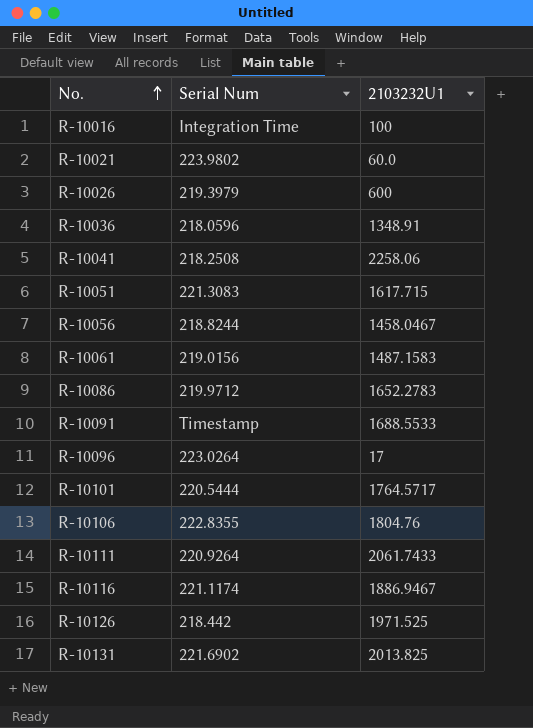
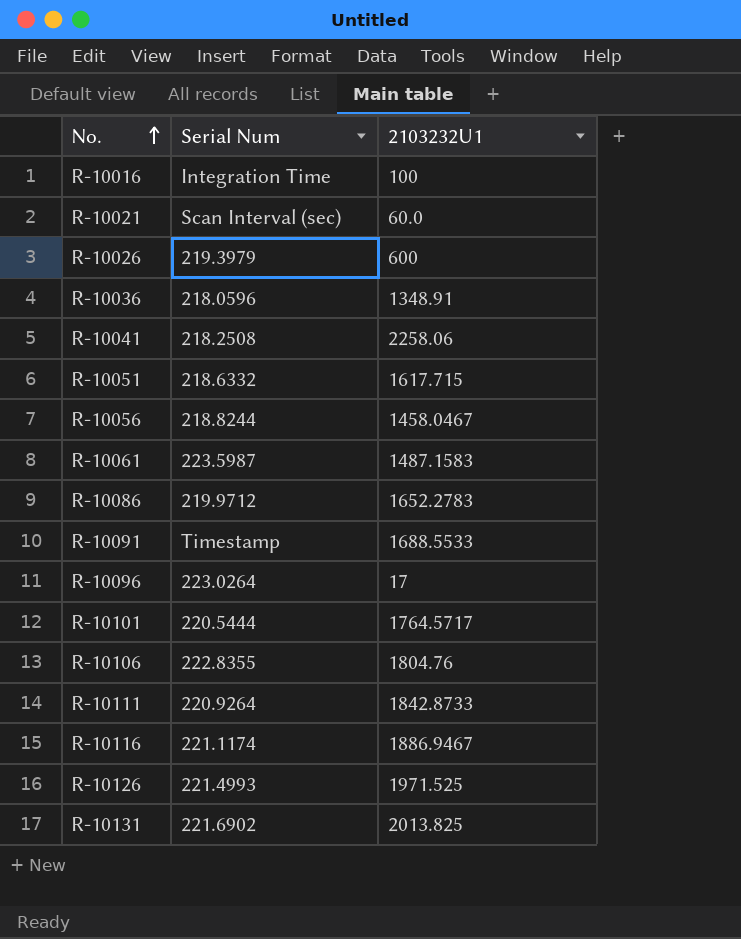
R-10021 | Serial Num: 223.9802 -> Scan Interval (sec)
R-10051 | Serial Num: 221.3083 -> 218.6332
R-10061 | Serial Num: 219.0156 -> 223.5987
R-10111 | 2103232U1: 2061.7433 -> 1842.8733
R-10126 | Serial Num: 218.442 -> 221.4993

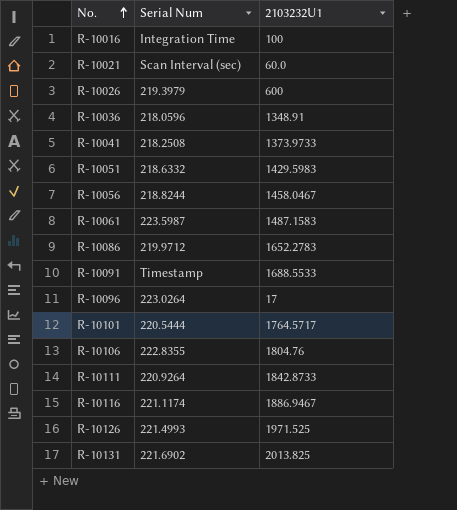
R-10041 | 2103232U1: 2258.06 -> 1373.9733
R-10051 | 2103232U1: 1617.715 -> 1429.5983

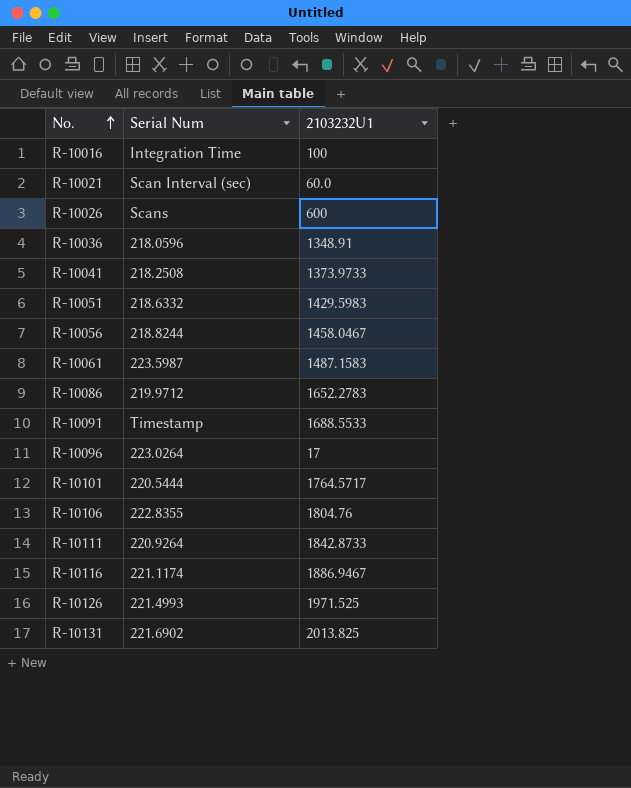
R-10026 | Serial Num: 219.3979 -> Scans

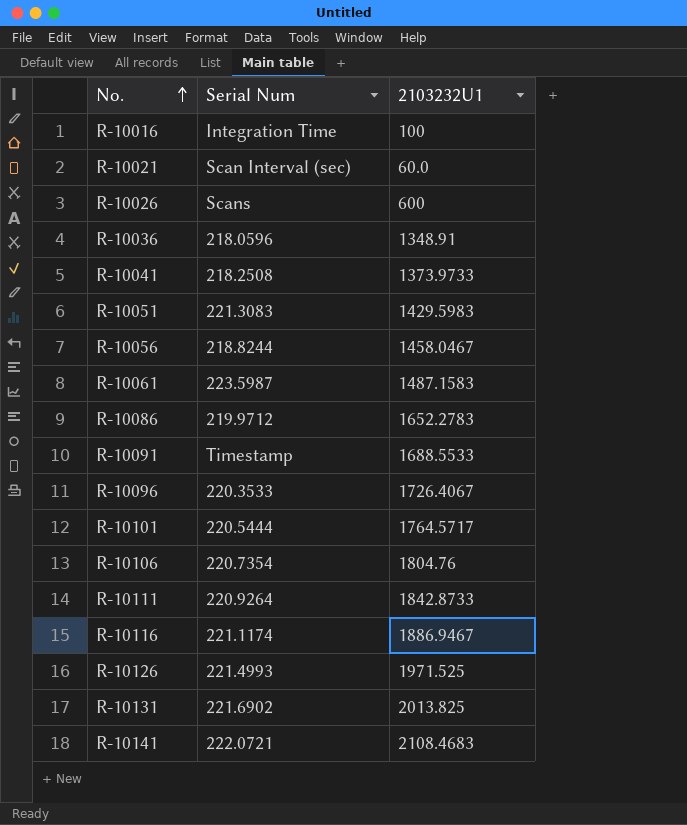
R-10051 | Serial Num: 218.6332 -> 221.3083
R-10096 | Serial Num: 223.0264 -> 220.3533
R-10096 | 2103232U1: 17 -> 1726.4067
R-10106 | Serial Num: 222.8355 -> 220.7354
row R-10141: none -> 222.0721 | 2108.4683

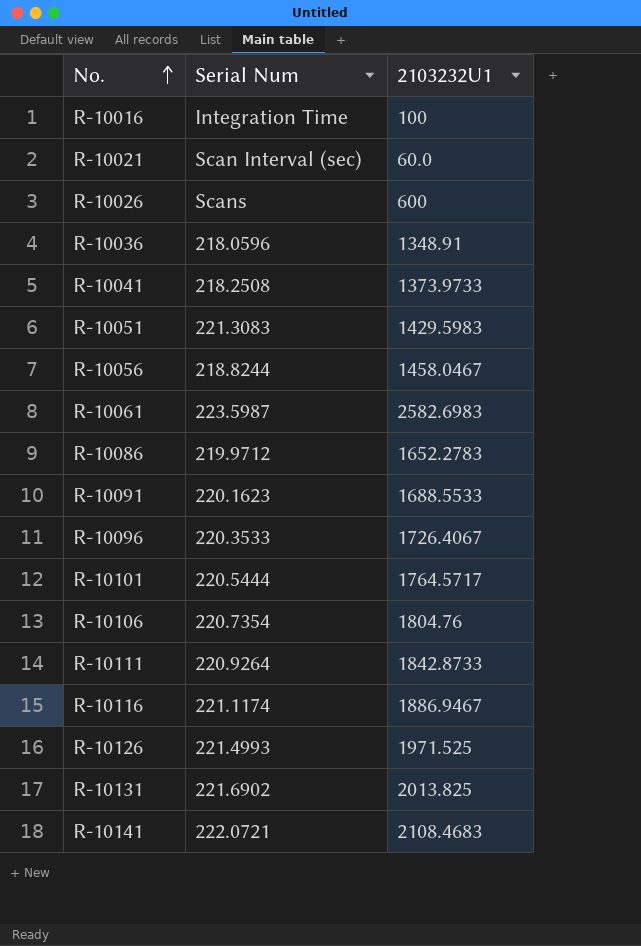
R-10061 | 2103232U1: 1487.1583 -> 2582.6983
R-10091 | Serial Num: Timestamp -> 220.1623

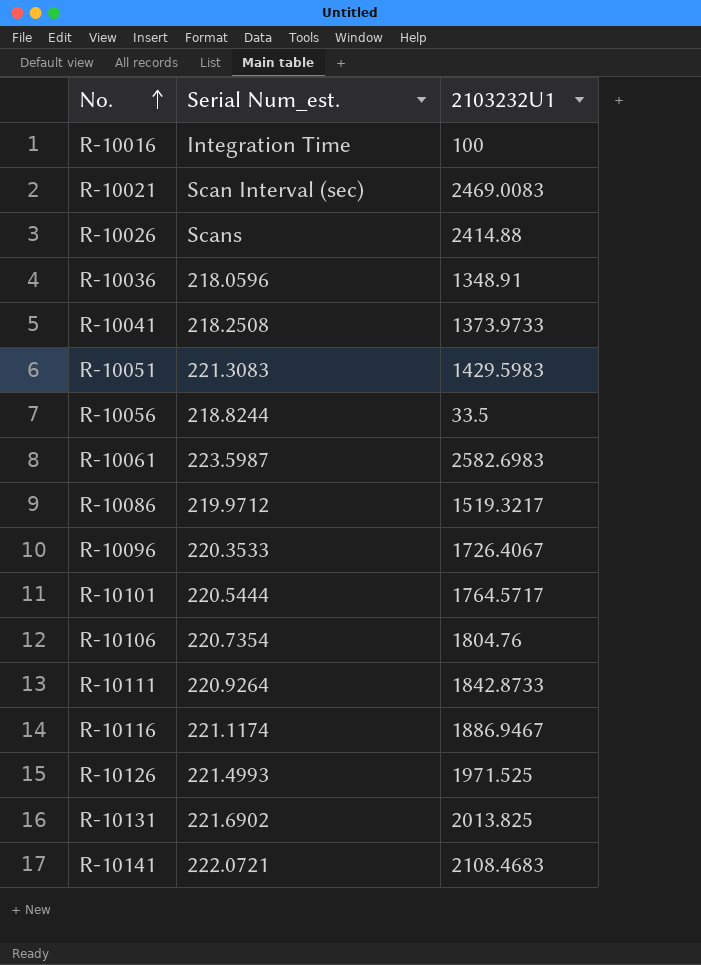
column name: Serial Num -> Serial Num_est.
row R-10091: 220.1623 | 1688.5533 -> none
R-10021 | 2103232U1: 60.0 -> 2469.0083
R-10026 | 2103232U1: 600 -> 2414.88
R-10056 | 2103232U1: 1458.0467 -> 33.5
R-10086 | 2103232U1: 1652.2783 -> 1519.3217

